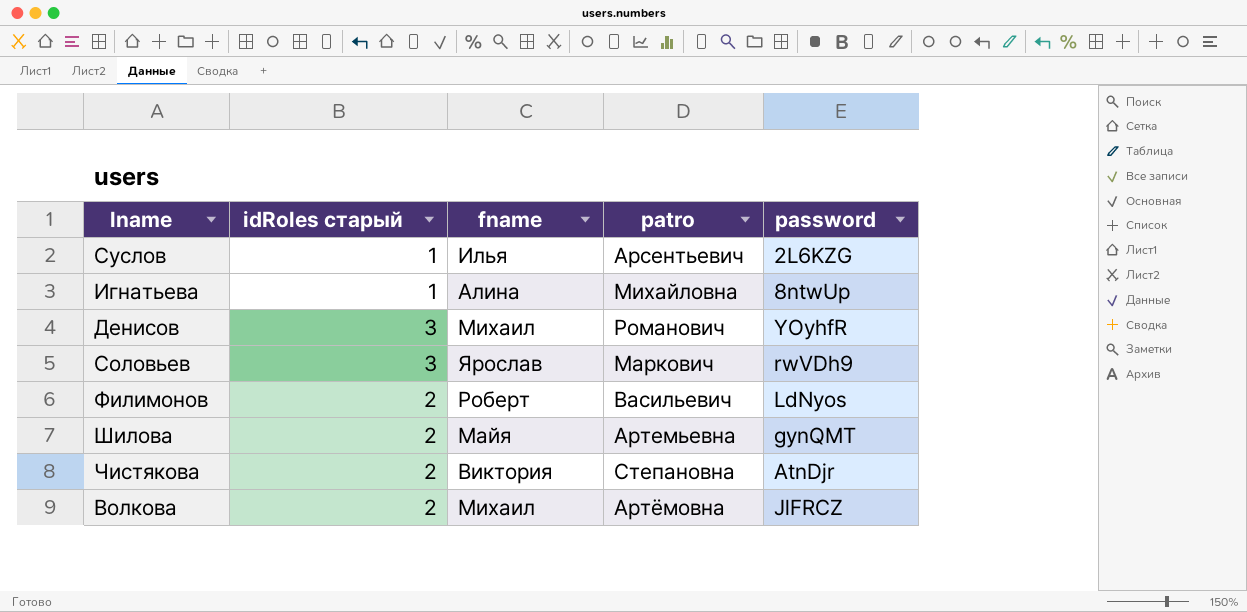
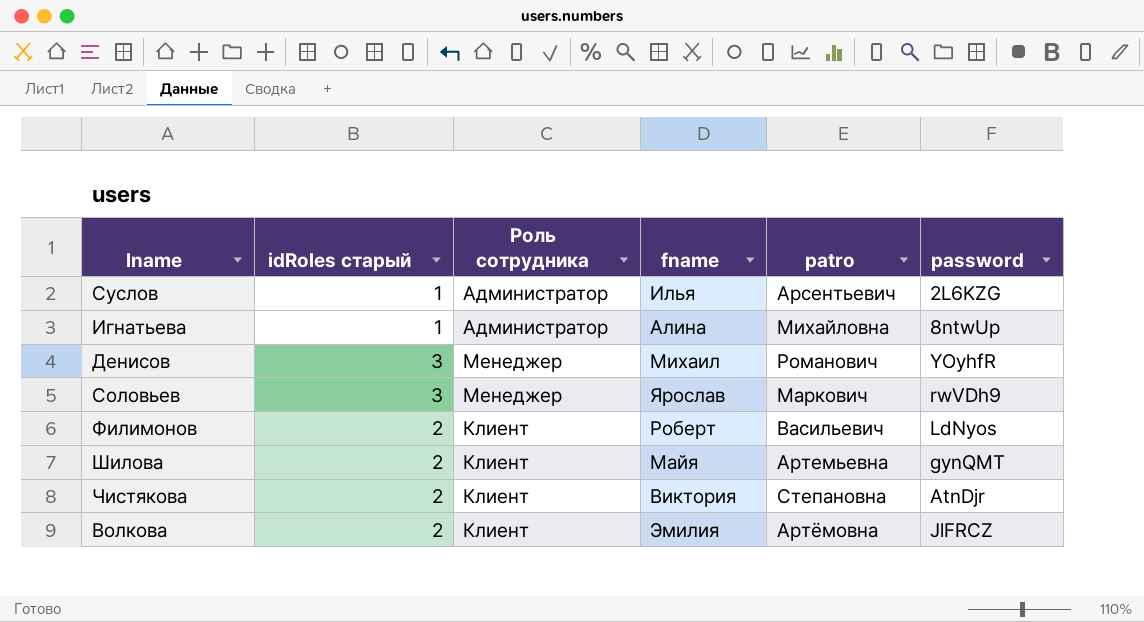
column Роль сотрудника | position: none -> 3
Волкова | fname: Михаил -> Эмилия

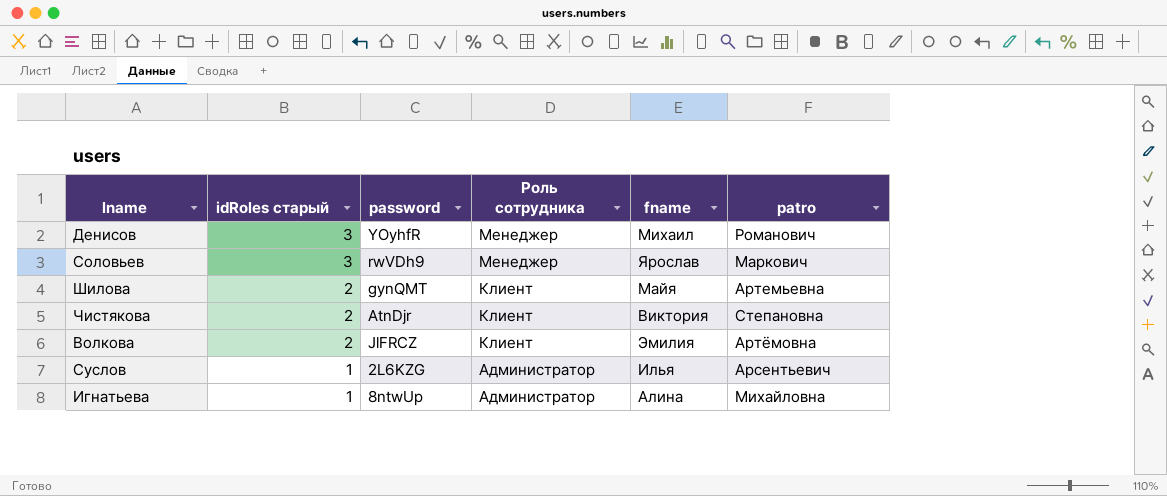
row order: none -> idRoles старый descending
column password | position: 6 -> 3
row Филимонов: 2 | Клиент | Роберт | Васильевич | LdNyos -> none

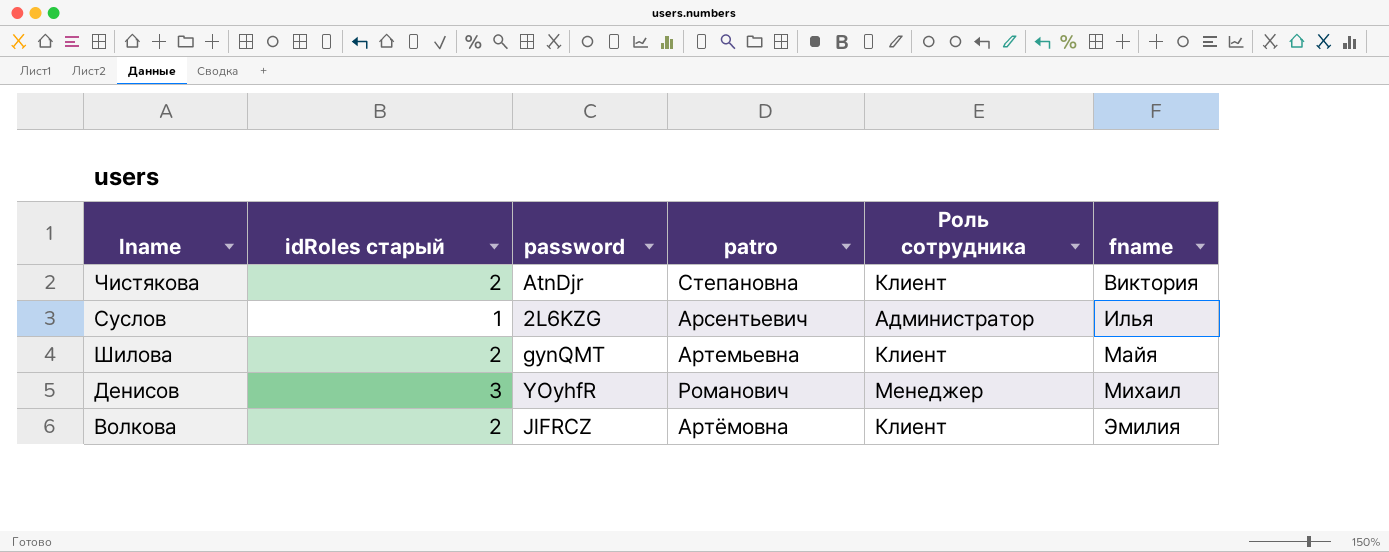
row order: idRoles старый descending -> fname ascending
column patro | position: 6 -> 4
row Соловьев: 3 | rwVDh9 | Менеджер | Ярослав | Маркович -> none
row Игнатьева: 1 | 8ntwUp | Администратор | Алина | Михайловна -> none

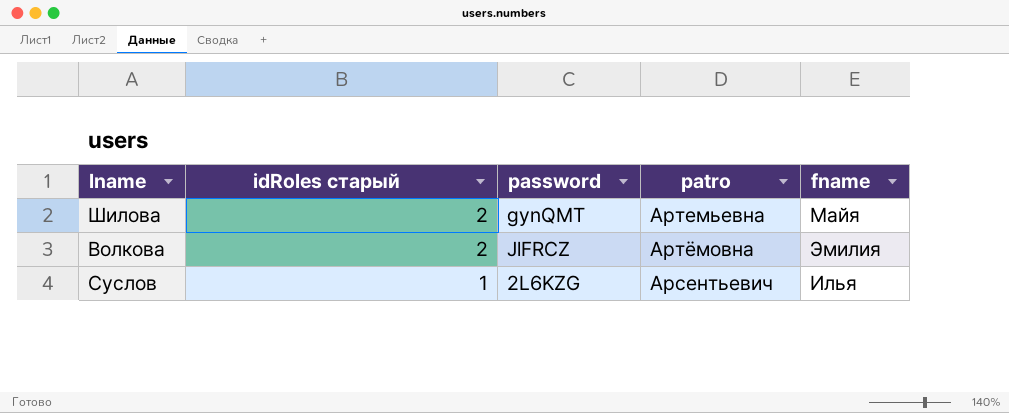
row order: fname ascending -> idRoles старый descending
column Роль сотрудника | position: 5 -> none
row Чистякова: 2 | AtnDjr | Степановна | Клиент | Виктория -> none
row Денисов: 3 | YOyhfR | Романович | Менеджер | Михаил -> none

